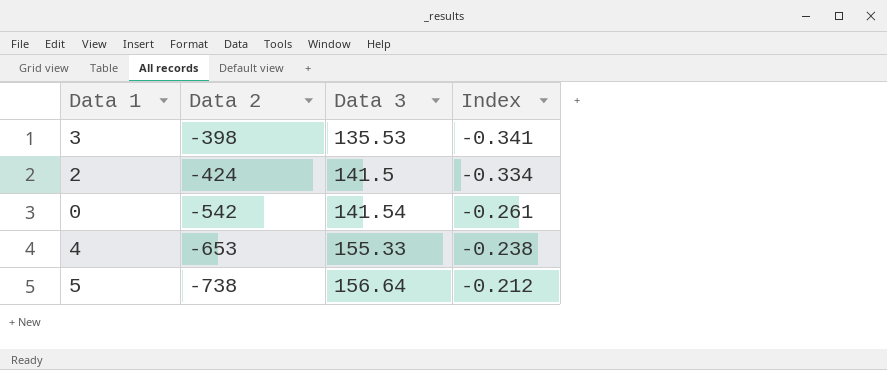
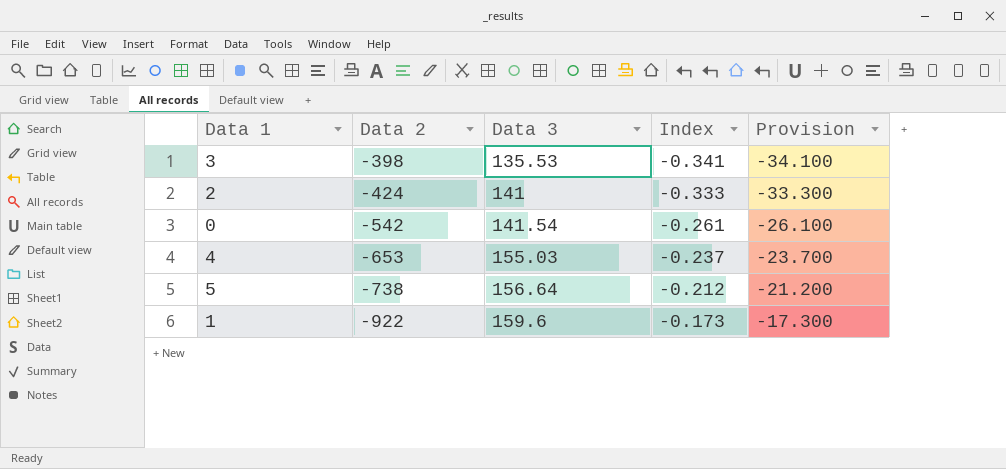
column Provision | formula: none -> [Index] * 100
2 | Data 3: 141.5 -> 141
2 | Index: -0.334 -> -0.333
4 | Data 3: 155.33 -> 155.03
4 | Index: -0.238 -> -0.237
row 1: none -> -922 | 159.6 | -0.173 | -17.300

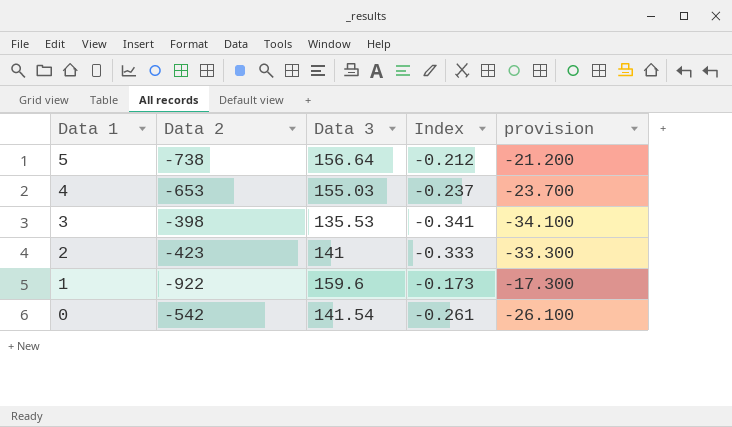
row order: Data 2 descending -> Data 1 descending
column name: Provision -> provision
2 | Data 2: -424 -> -423

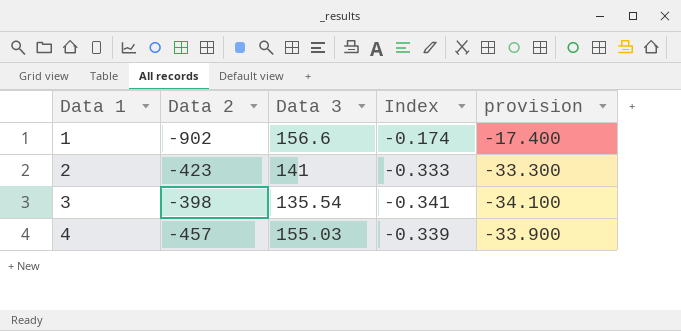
row order: Data 1 descending -> Data 1 ascending
row 5: -738 | 156.64 | -0.212 | -21.200 -> none
row 0: -542 | 141.54 | -0.261 | -26.100 -> none
1 | Data 2: -922 -> -902
1 | Data 3: 159.6 -> 156.6
1 | Index: -0.173 -> -0.174
1 | provision: -17.300 -> -17.400
3 | Data 3: 135.53 -> 135.54
4 | Data 2: -653 -> -457
4 | Index: -0.237 -> -0.339
4 | provision: -23.700 -> -33.900

